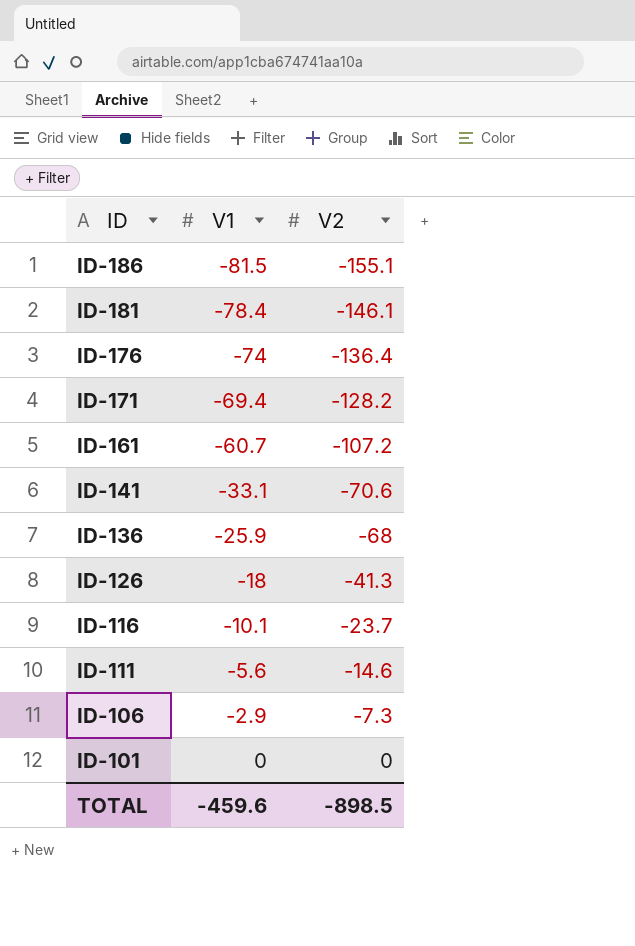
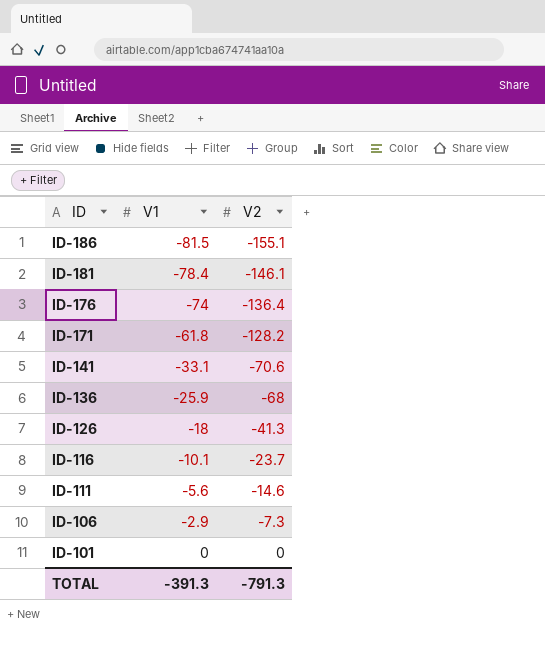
row ID-161: -60.7 | -107.2 -> none
ID-171 | V1: -69.4 -> -61.8
TOTAL | V1: -459.6 -> -391.3
TOTAL | V2: -898.5 -> -791.3

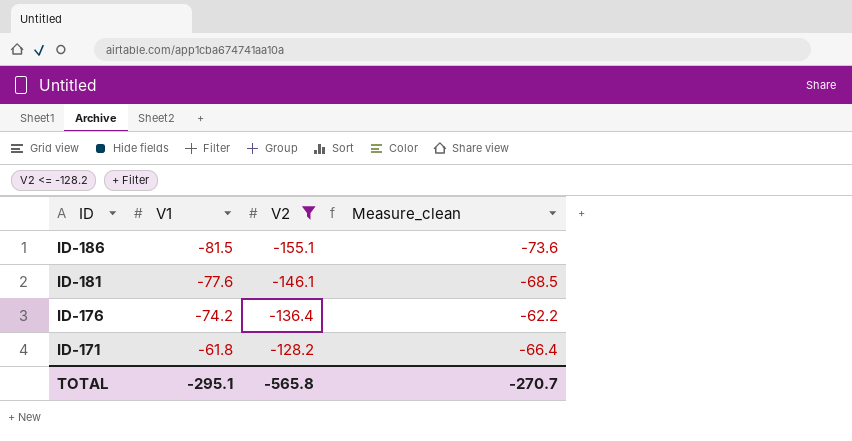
filter: none -> V2 <= -128.2
column Measure_clean | formula: none -> [V2] - [V1]
ID-181 | V1: -78.4 -> -77.6
ID-176 | V1: -74 -> -74.2
TOTAL | V1: -391.3 -> -295.1
TOTAL | V2: -791.3 -> -565.8

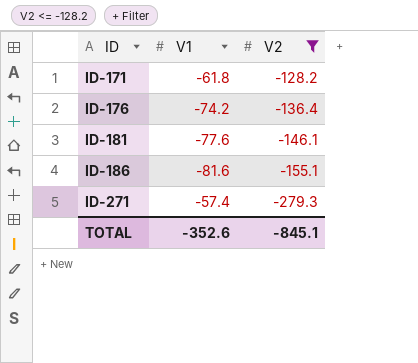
row order: ID descending -> ID ascending
column Measure_clean | formula: [V2] - [V1] -> none
ID-186 | V1: -81.5 -> -81.6
row ID-271: none -> -57.4 | -279.3
TOTAL | V1: -295.1 -> -352.6
TOTAL | V2: -565.8 -> -845.1

